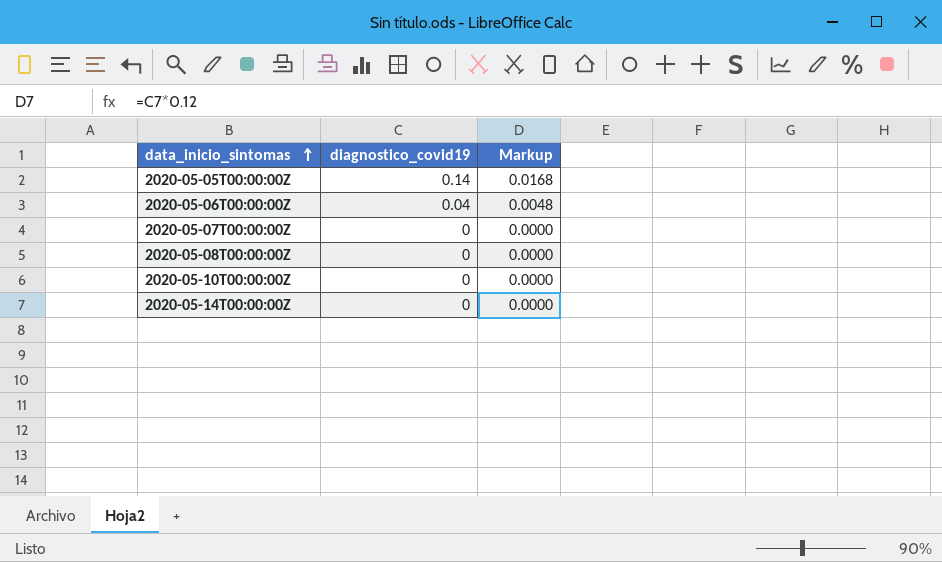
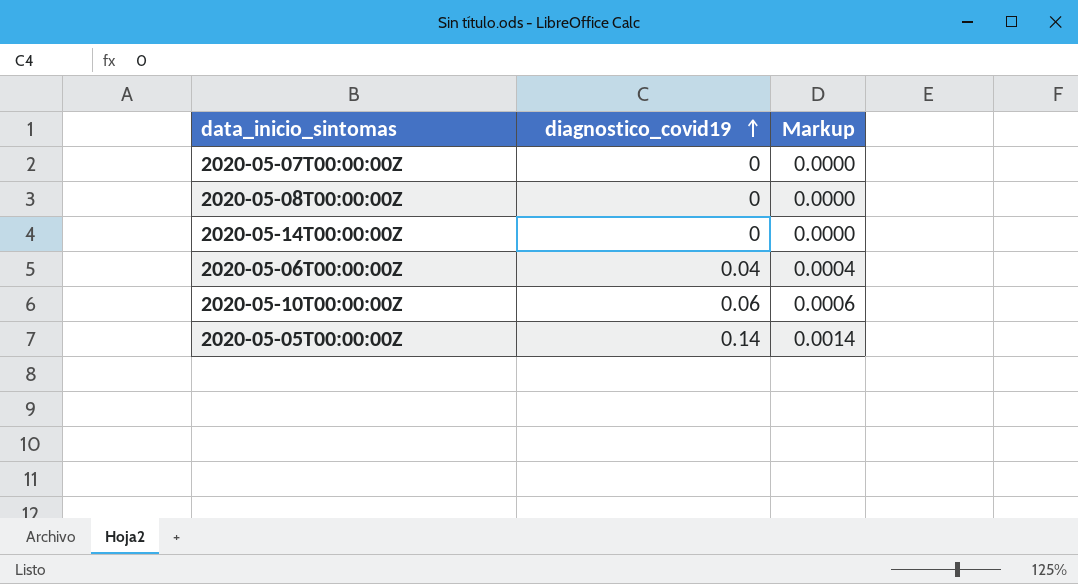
row order: data_inicio_sintomas ascending -> diagnostico_covid19 ascending
column Markup | formula: [diagnostico_covid19] * 0.12 -> [diagnostico_covid19] * 0.01
2020-05-10T00:00:00Z | diagnostico_covid19: 0 -> 0.06

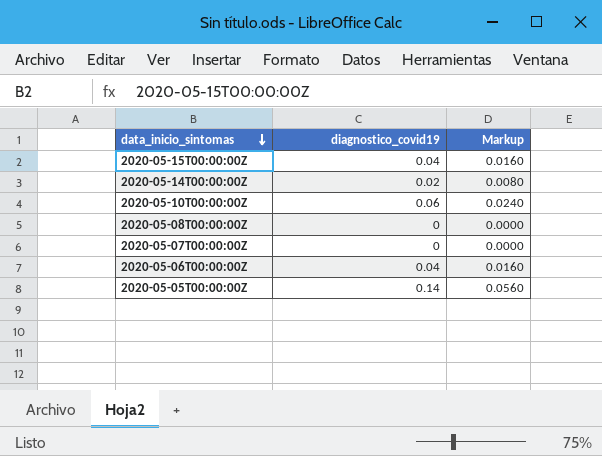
row order: diagnostico_covid19 ascending -> data_inicio_sintomas descending
column Markup | formula: [diagnostico_covid19] * 0.01 -> [diagnostico_covid19] * 0.4
row 2020-05-15T00:00:00Z: none -> 0.04 | 0.0160
2020-05-14T00:00:00Z | diagnostico_covid19: 0 -> 0.02

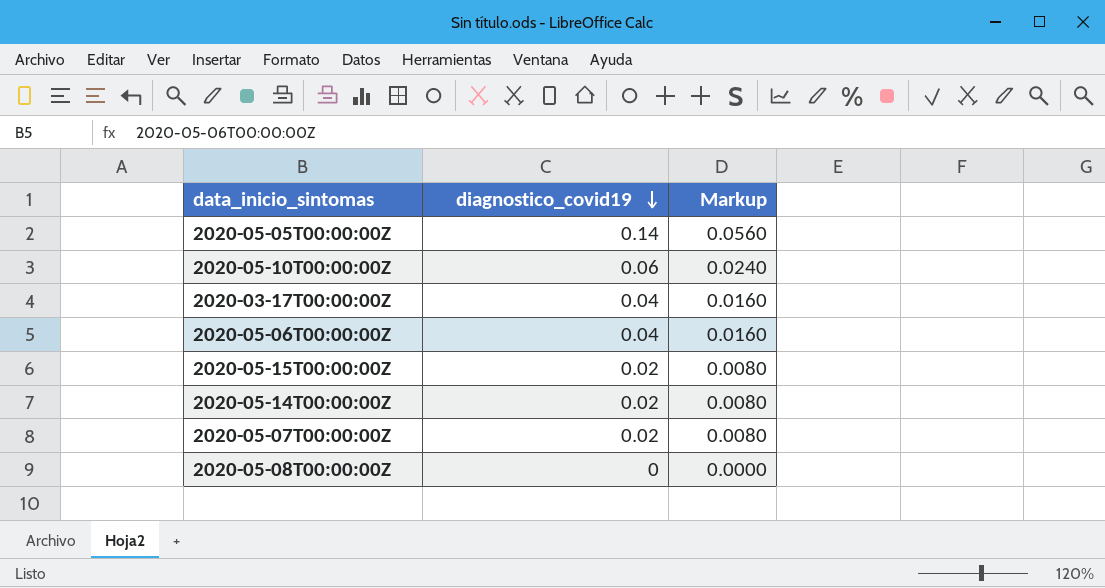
row order: data_inicio_sintomas descending -> diagnostico_covid19 descending
row 2020-03-17T00:00:00Z: none -> 0.04 | 0.0160
2020-05-15T00:00:00Z | diagnostico_covid19: 0.04 -> 0.02
2020-05-15T00:00:00Z | Markup: 0.0160 -> 0.0080
2020-05-07T00:00:00Z | diagnostico_covid19: 0 -> 0.02
2020-05-07T00:00:00Z | Markup: 0.0000 -> 0.0080

